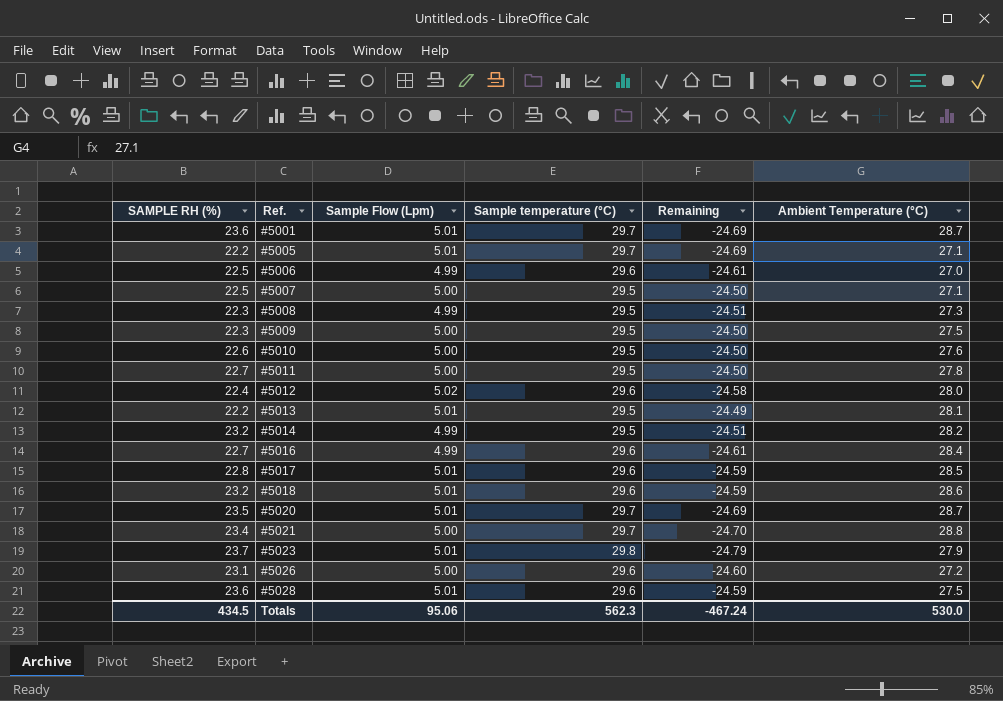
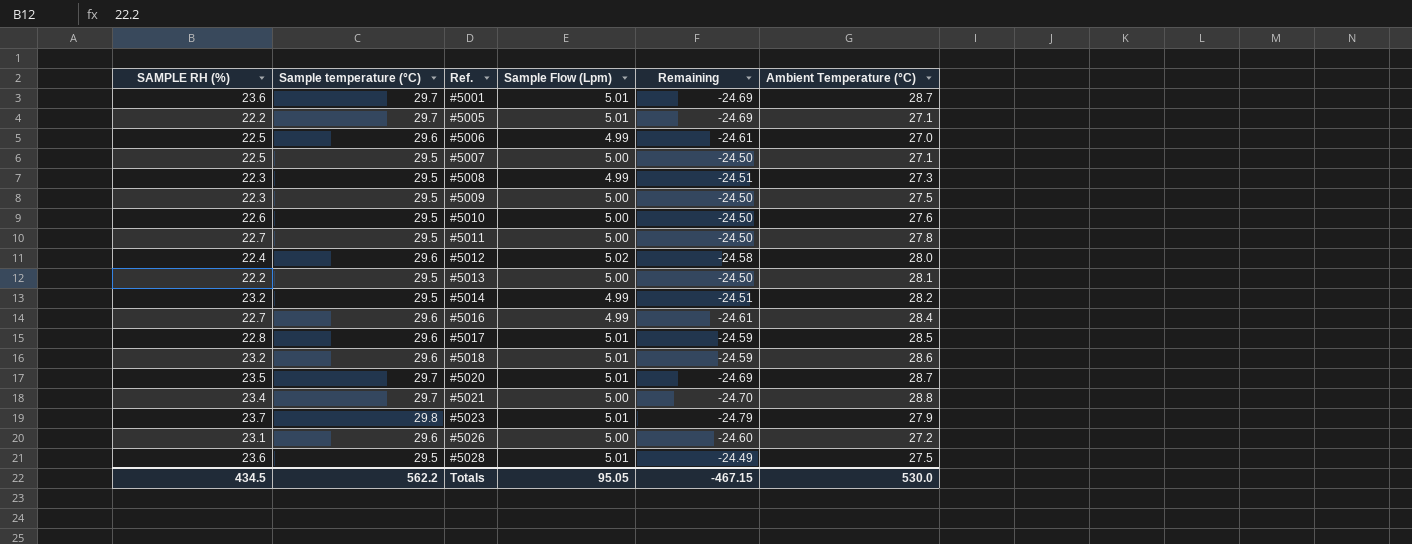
column Sample temperature (°C) | position: 4 -> 2
#5013 | Sample Flow (Lpm): 5.01 -> 5.00
#5013 | Remaining: -24.49 -> -24.50
#5028 | Sample temperature (°C): 29.6 -> 29.5
#5028 | Remaining: -24.59 -> -24.49
Totals | Sample temperature (°C): 562.3 -> 562.2
Totals | Sample Flow (Lpm): 95.06 -> 95.05
Totals | Remaining: -467.24 -> -467.15

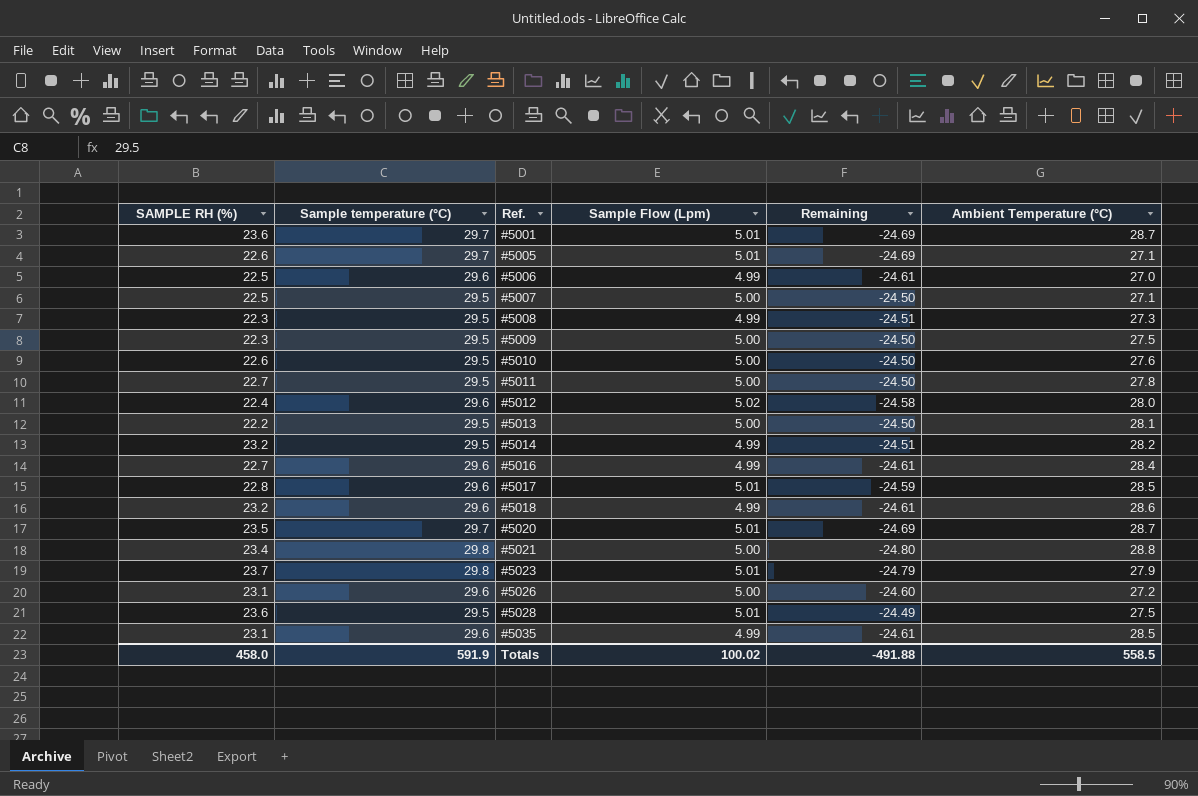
#5005 | SAMPLE RH (%): 22.2 -> 22.6
#5018 | Sample Flow (Lpm): 5.01 -> 4.99
#5018 | Remaining: -24.59 -> -24.61
#5021 | Sample temperature (°C): 29.7 -> 29.8
#5021 | Remaining: -24.70 -> -24.80
row #5035: none -> 23.1 | 29.6 | 4.99 | -24.61 | 28.5
Totals | SAMPLE RH (%): 434.5 -> 458.0
Totals | Sample temperature (°C): 562.2 -> 591.9
Totals | Sample Flow (Lpm): 95.05 -> 100.02
Totals | Remaining: -467.15 -> -491.88
Totals | Ambient Temperature (°C): 530.0 -> 558.5

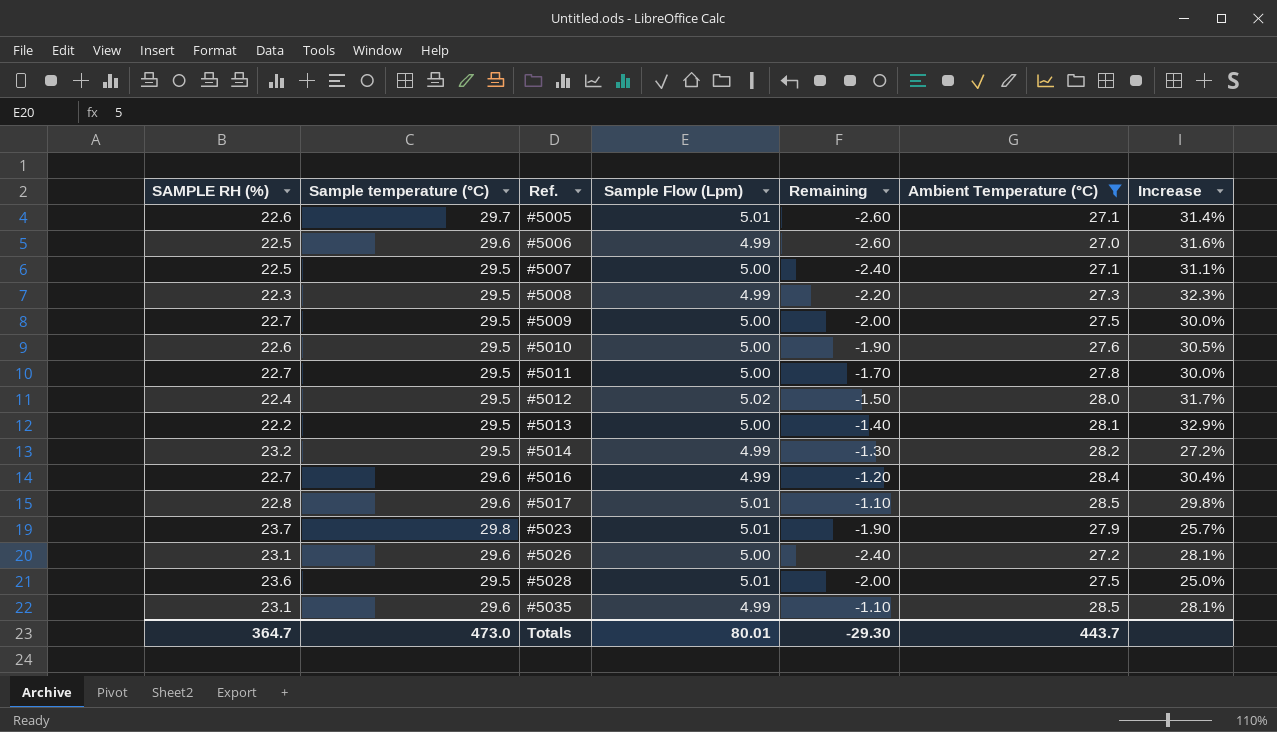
filter: none -> Ambient Temperature (°C) <= 28.5
column Remaining | formula: [Sample Flow (Lpm)] - [Sample temperature (°C)] -> [Ambient Temperature (°C)] - [Sample temperature (°C)]
column Increase | formula: none -> ([Sample temperature (°C)] - [SAMPLE RH (%)]) / [SAMPLE RH (%)]
#5009 | SAMPLE RH (%): 22.3 -> 22.7
#5012 | Sample temperature (°C): 29.6 -> 29.5
Totals | SAMPLE RH (%): 458.0 -> 364.7
Totals | Sample temperature (°C): 591.9 -> 473.0
Totals | Sample Flow (Lpm): 100.02 -> 80.01
Totals | Remaining: -491.88 -> -29.30
Totals | Ambient Temperature (°C): 558.5 -> 443.7

